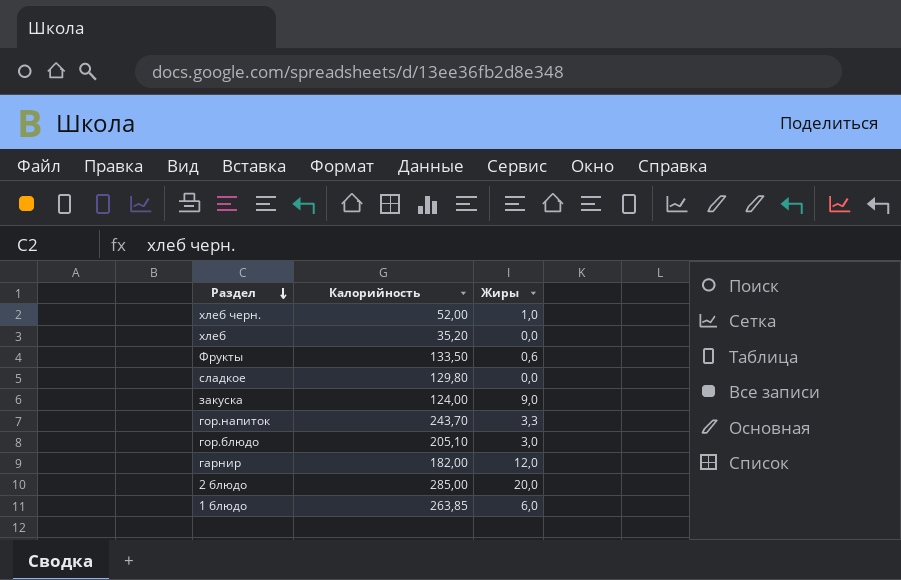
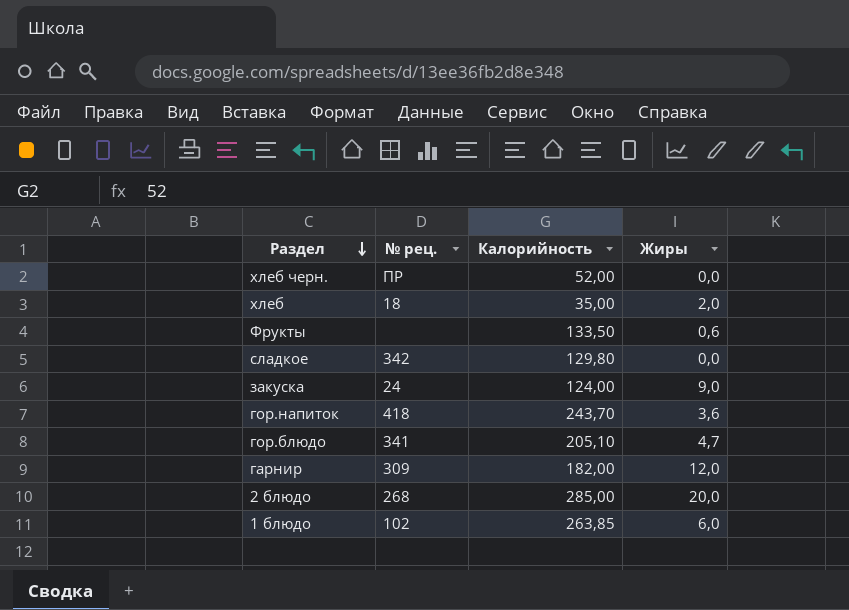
column № рец. | position: none -> 2
хлеб черн. | Жиры: 1,0 -> 0,0
хлеб | Калорийность: 35,20 -> 35,00
хлеб | Жиры: 0,0 -> 2,0
гор.напиток | Жиры: 3,3 -> 3,6
гор.блюдо | Жиры: 3,0 -> 4,7

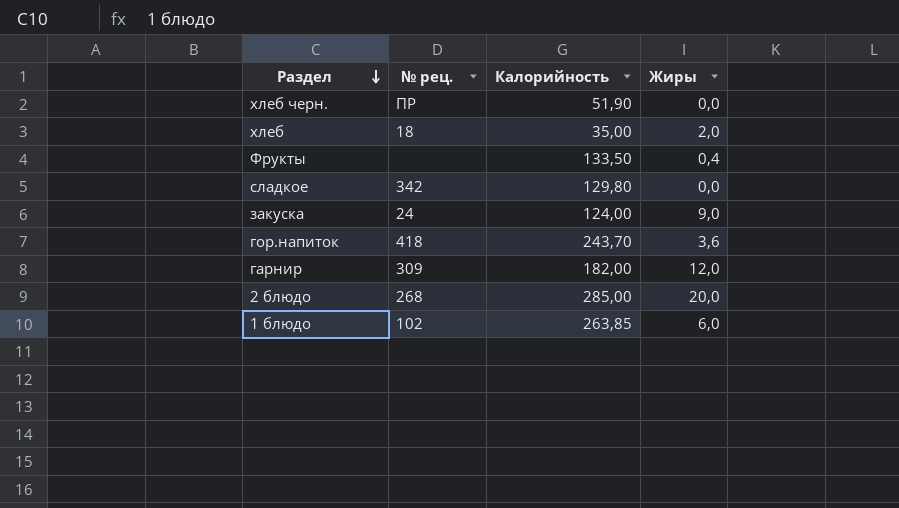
row гор.блюдо: 341 | 205,10 | 4,7 -> none
хлеб черн. | Калорийность: 52,00 -> 51,90
Фрукты | Жиры: 0,6 -> 0,4

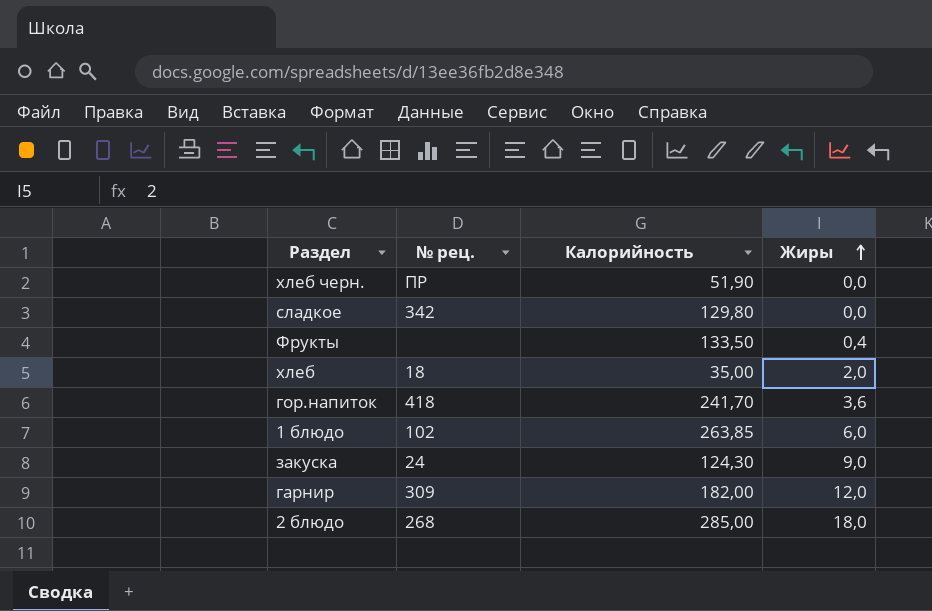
row order: Раздел descending -> Жиры ascending
гор.напиток | Калорийность: 243,70 -> 241,70
закуска | Калорийность: 124,00 -> 124,30
2 блюдо | Жиры: 20,0 -> 18,0

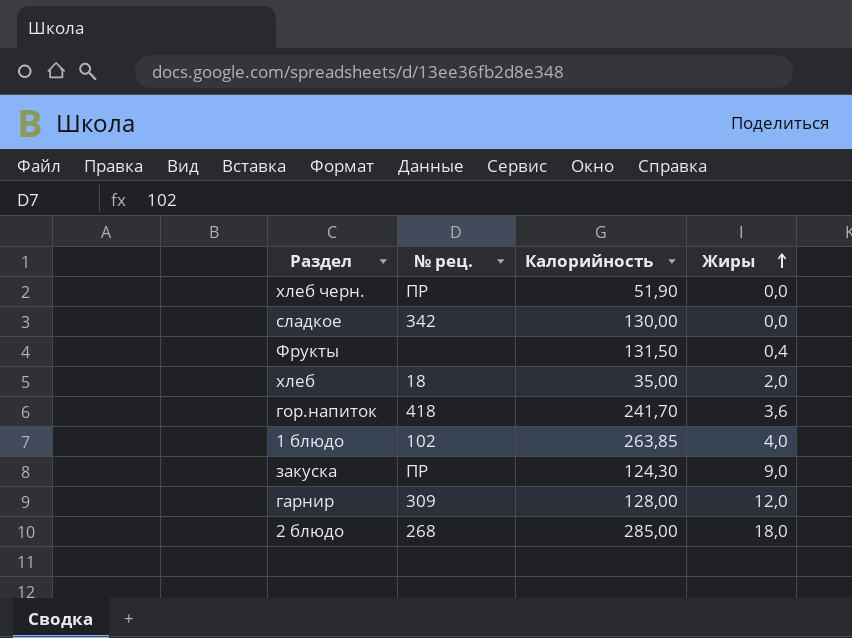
сладкое | Калорийность: 129,80 -> 130,00
Фрукты | Калорийность: 133,50 -> 131,50
1 блюдо | Жиры: 6,0 -> 4,0
закуска | № рец.: 24 -> ПР
гарнир | Калорийность: 182,00 -> 128,00

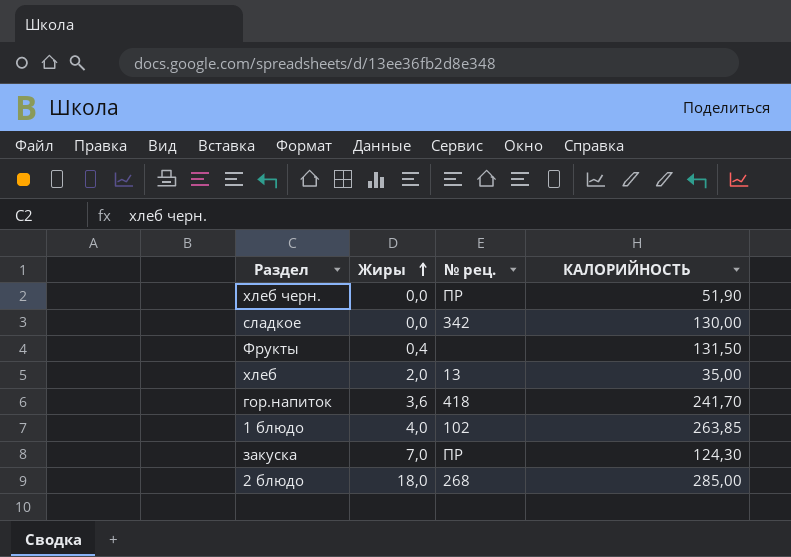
column Жиры | position: 4 -> 2
column name: Калорийность -> КАЛОРИЙНОСТЬ
row гарнир: 309 | 128,00 | 12,0 -> none
хлеб | № рец.: 18 -> 13
закуска | Жиры: 9,0 -> 7,0

